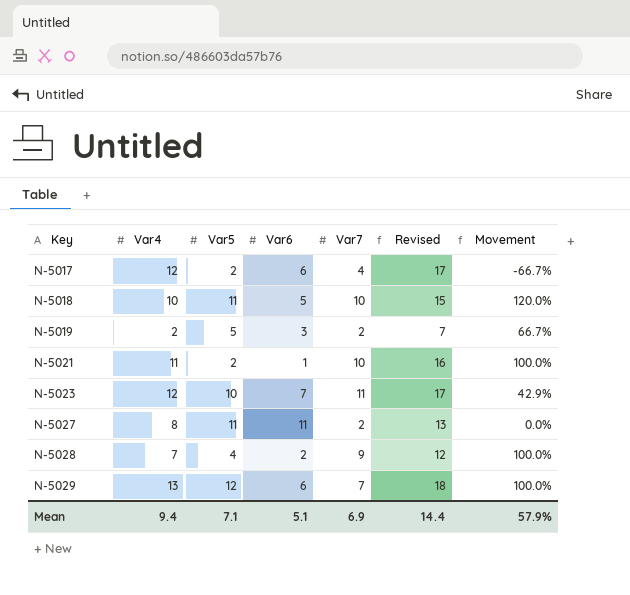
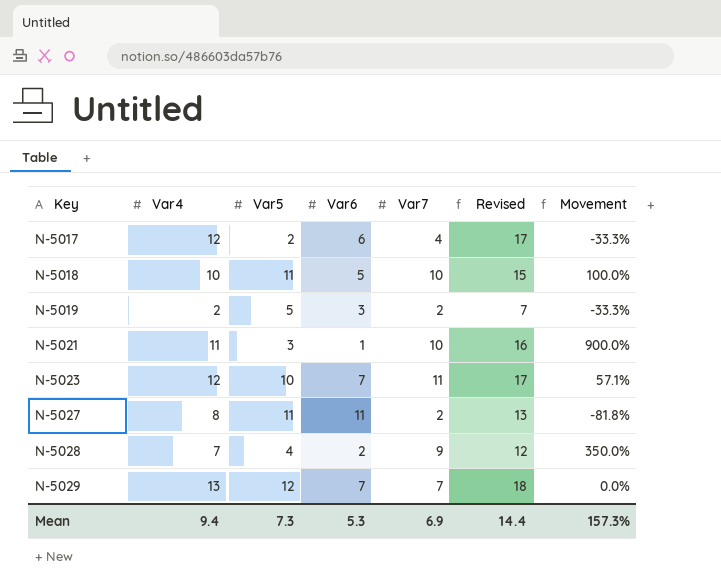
column Movement | formula: ([Var5] - [Var6]) / [Var6] -> ([Var7] - [Var6]) / [Var6]
N-5021 | Var5: 2 -> 3
N-5029 | Var6: 6 -> 7
Mean | Var5: 7.1 -> 7.3
Mean | Var6: 5.1 -> 5.3
Mean | Movement: 57.9% -> 157.3%

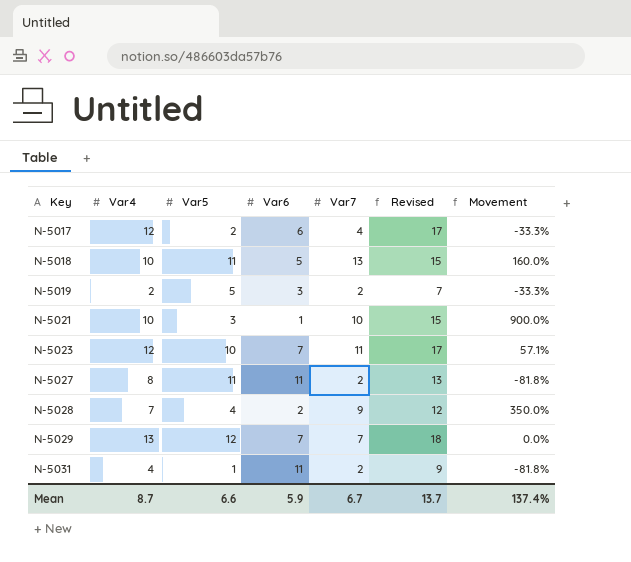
N-5018 | Var7: 10 -> 13
N-5018 | Movement: 100.0% -> 160.0%
N-5021 | Var4: 11 -> 10
N-5021 | Revised: 16 -> 15
row N-5031: none -> 4 | 1 | 11 | 2 | 9 | -81.8%
Mean | Var4: 9.4 -> 8.7
Mean | Var5: 7.3 -> 6.6
Mean | Var6: 5.3 -> 5.9
Mean | Var7: 6.9 -> 6.7
Mean | Revised: 14.4 -> 13.7
Mean | Movement: 157.3% -> 137.4%

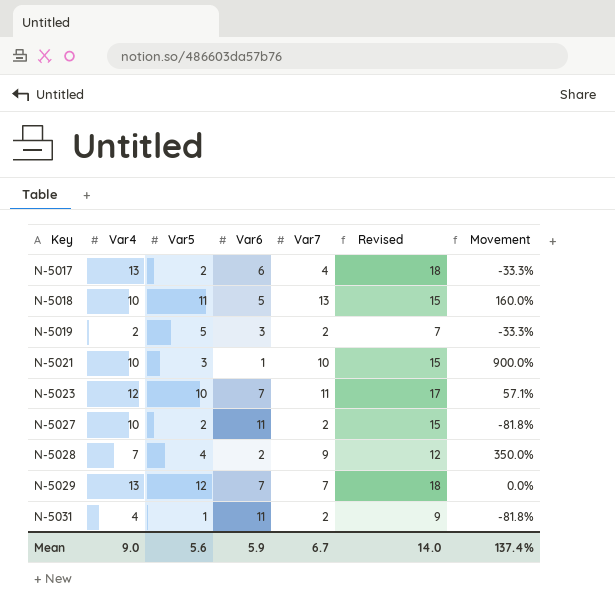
N-5017 | Var4: 12 -> 13
N-5017 | Revised: 17 -> 18
N-5027 | Var4: 8 -> 10
N-5027 | Var5: 11 -> 2
N-5027 | Revised: 13 -> 15
Mean | Var4: 8.7 -> 9.0
Mean | Var5: 6.6 -> 5.6
Mean | Revised: 13.7 -> 14.0

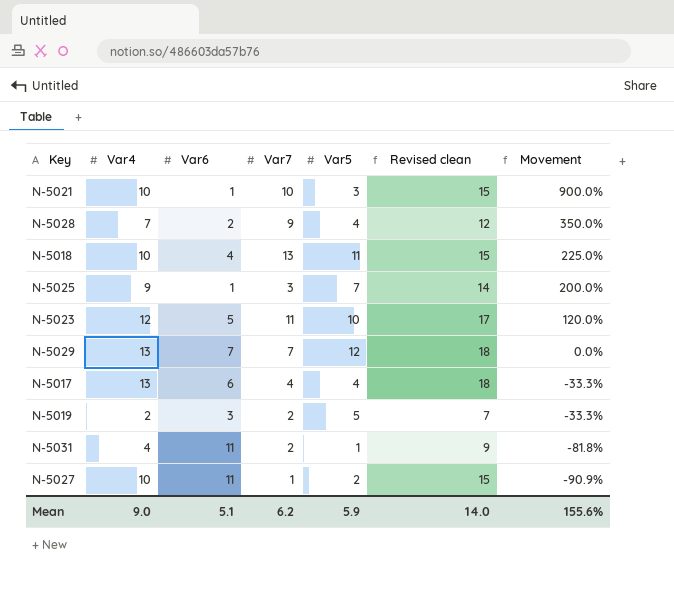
row order: Key ascending -> Movement descending
column Var5 | position: 3 -> 5
column name: Revised -> Revised clean
N-5018 | Var6: 5 -> 4
N-5018 | Movement: 160.0% -> 225.0%
row N-5025: none -> 9 | 1 | 3 | 7 | 14 | 200.0%
N-5023 | Var6: 7 -> 5
N-5023 | Movement: 57.1% -> 120.0%
N-5017 | Var5: 2 -> 4
N-5027 | Var7: 2 -> 1
N-5027 | Movement: -81.8% -> -90.9%
Mean | Var6: 5.9 -> 5.1
Mean | Var7: 6.7 -> 6.2
Mean | Var5: 5.6 -> 5.9
Mean | Movement: 137.4% -> 155.6%

